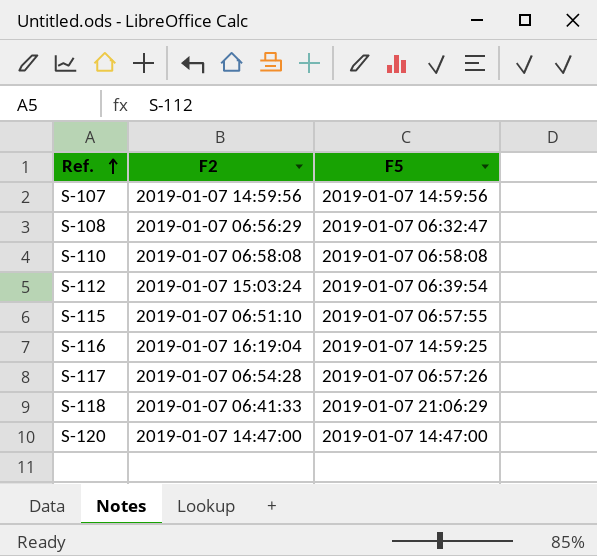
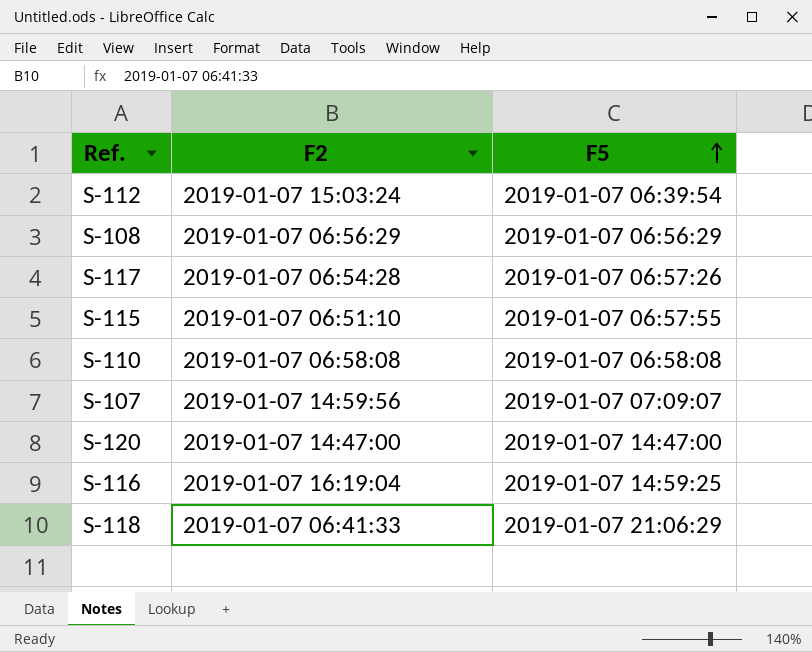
row order: Ref. ascending -> F5 ascending
S-108 | F5: 2019-01-07 06:32:47 -> 2019-01-07 06:56:29
S-107 | F5: 2019-01-07 14:59:56 -> 2019-01-07 07:09:07

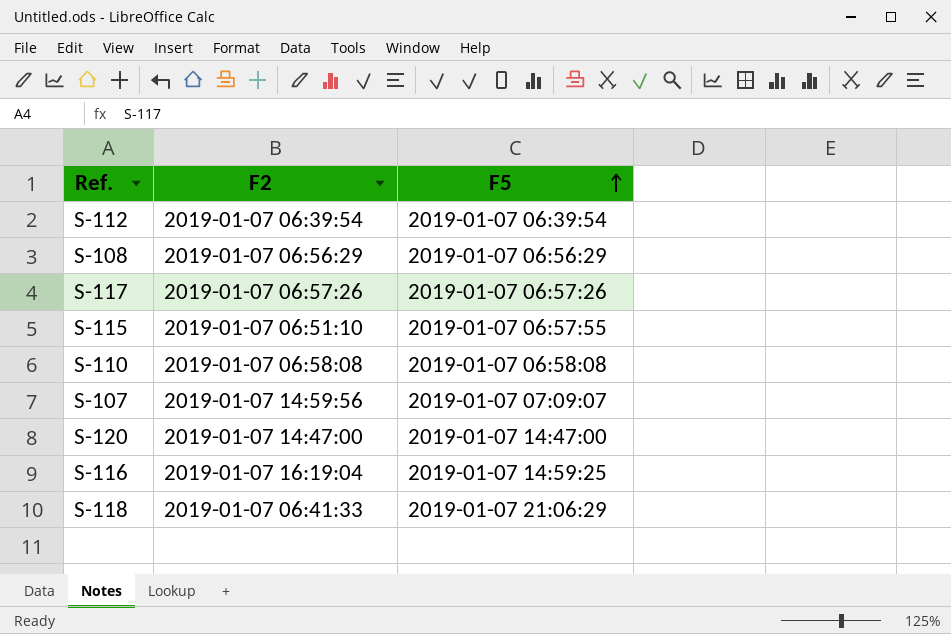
S-112 | F2: 2019-01-07 15:03:24 -> 2019-01-07 06:39:54
S-117 | F2: 2019-01-07 06:54:28 -> 2019-01-07 06:57:26

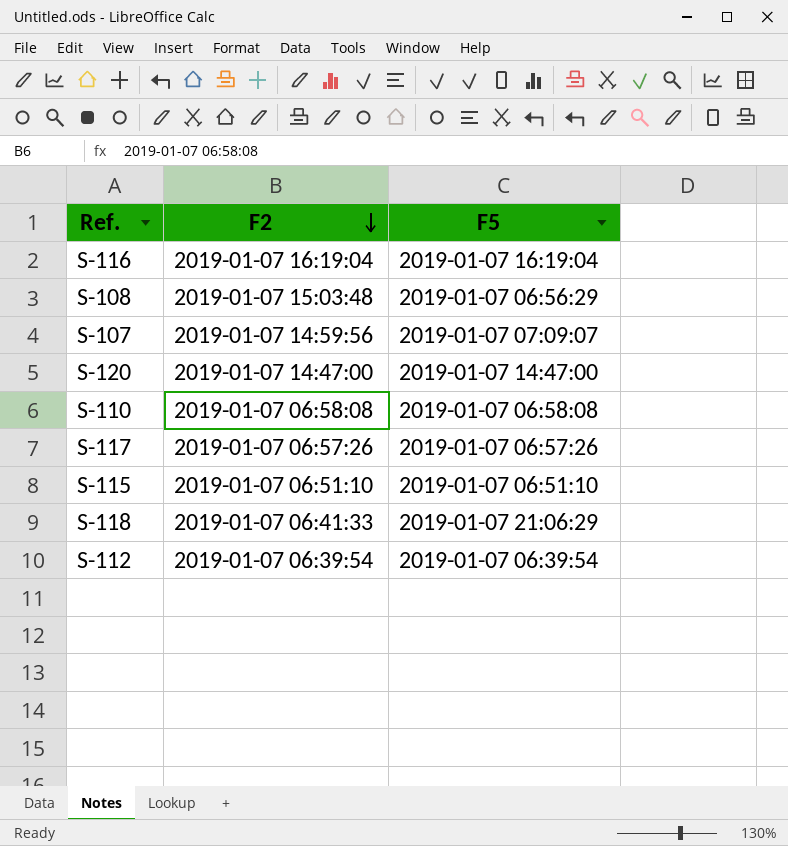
row order: F5 ascending -> F2 descending
S-116 | F5: 2019-01-07 14:59:25 -> 2019-01-07 16:19:04
S-108 | F2: 2019-01-07 06:56:29 -> 2019-01-07 15:03:48
S-115 | F5: 2019-01-07 06:57:55 -> 2019-01-07 06:51:10

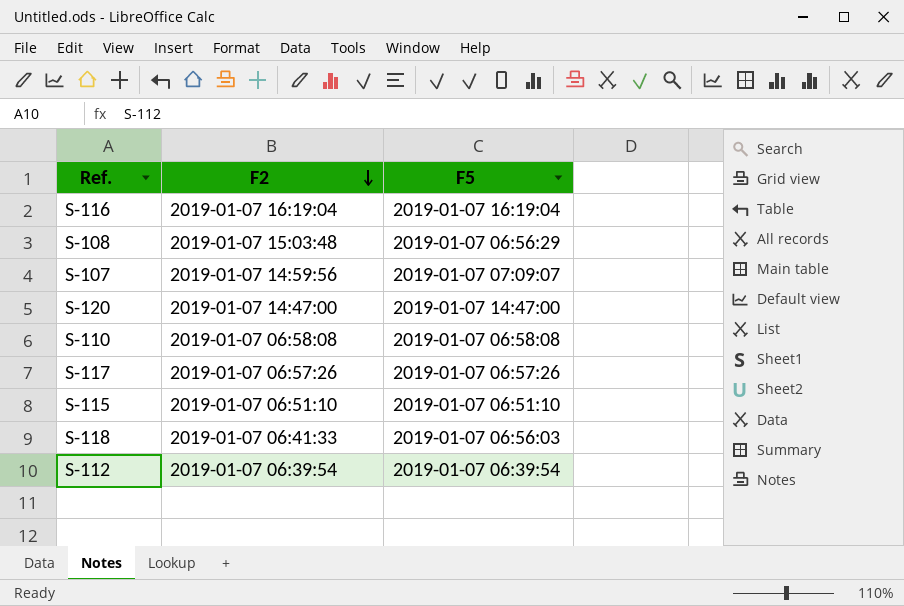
S-118 | F5: 2019-01-07 21:06:29 -> 2019-01-07 06:56:03

